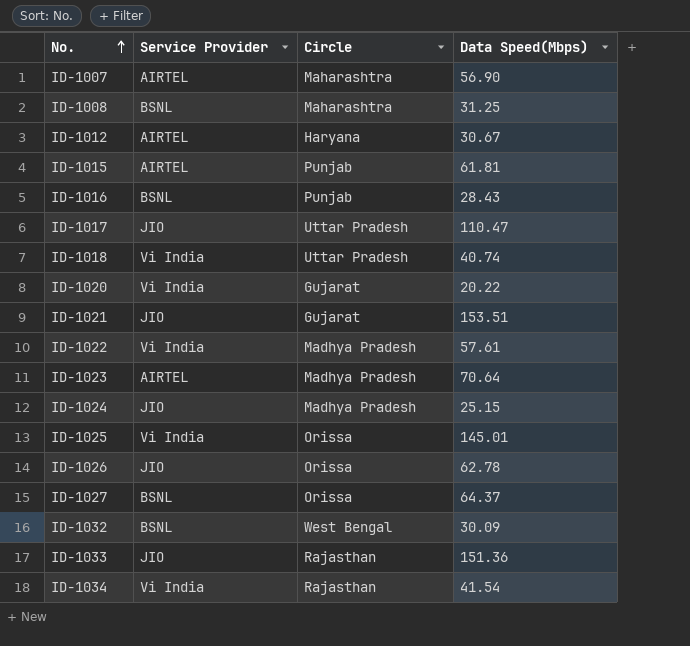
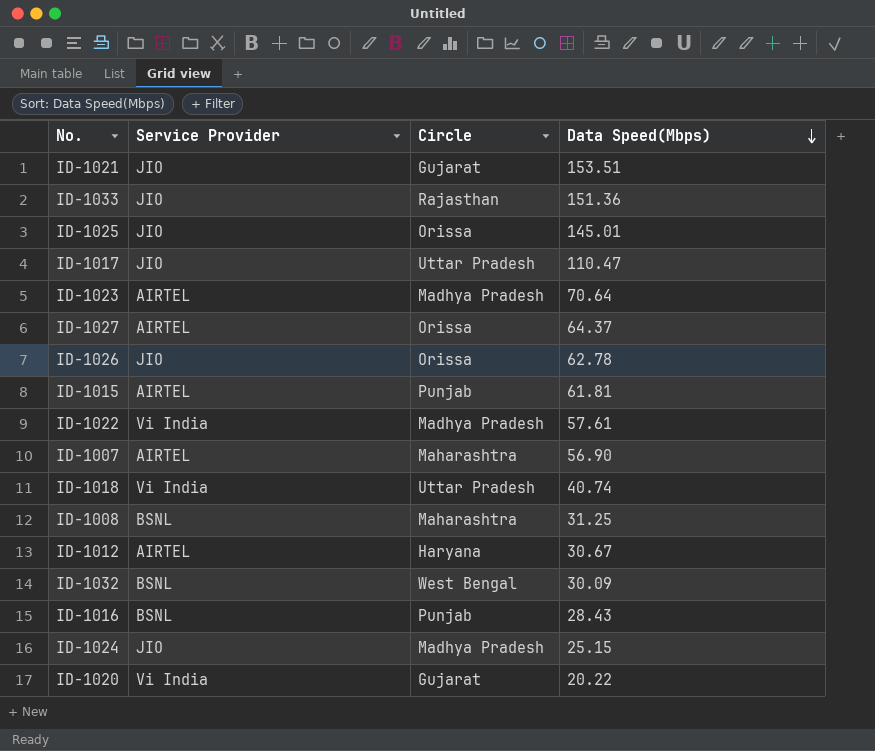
row order: No. ascending -> Data Speed(Mbps) descending
row ID-1034: Vi India | Rajasthan | 41.54 -> none
ID-1025 | Service Provider: Vi India -> JIO
ID-1027 | Service Provider: BSNL -> AIRTEL

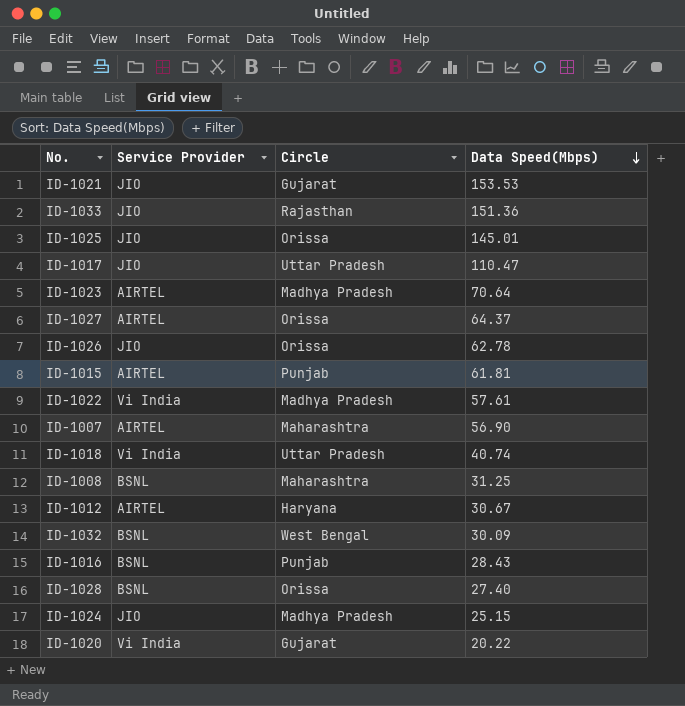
ID-1021 | Data Speed(Mbps): 153.51 -> 153.53
row ID-1028: none -> BSNL | Orissa | 27.40

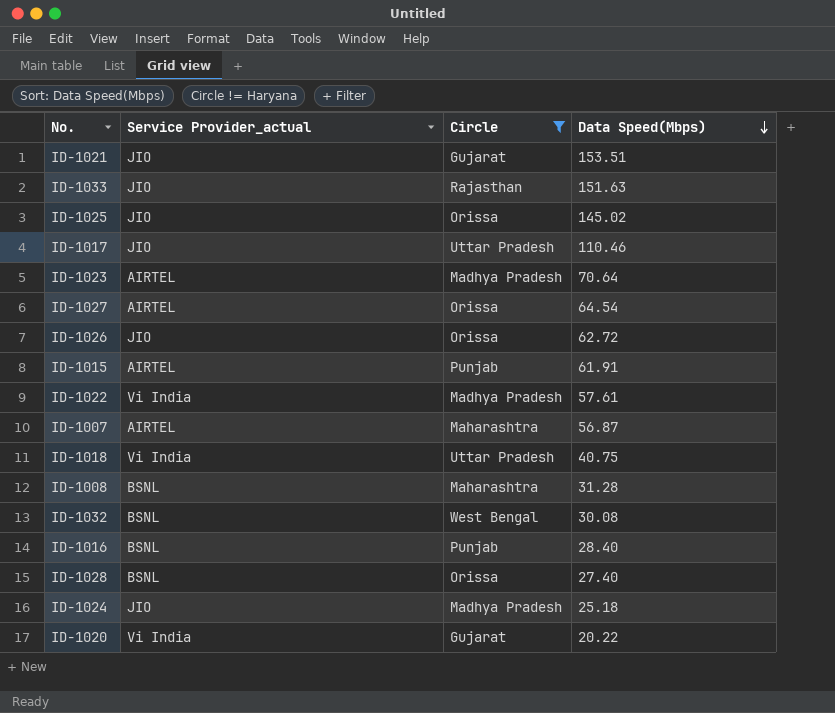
filter: none -> Circle != Haryana
column name: Service Provider -> Service Provider_actual
ID-1021 | Data Speed(Mbps): 153.53 -> 153.51
ID-1033 | Data Speed(Mbps): 151.36 -> 151.63
ID-1025 | Data Speed(Mbps): 145.01 -> 145.02
ID-1017 | Data Speed(Mbps): 110.47 -> 110.46
ID-1027 | Data Speed(Mbps): 64.37 -> 64.54
ID-1026 | Data Speed(Mbps): 62.78 -> 62.72
ID-1015 | Data Speed(Mbps): 61.81 -> 61.91
ID-1007 | Data Speed(Mbps): 56.90 -> 56.87
ID-1018 | Data Speed(Mbps): 40.74 -> 40.75
ID-1008 | Data Speed(Mbps): 31.25 -> 31.28
ID-1032 | Data Speed(Mbps): 30.09 -> 30.08
ID-1016 | Data Speed(Mbps): 28.43 -> 28.40
ID-1024 | Data Speed(Mbps): 25.15 -> 25.18

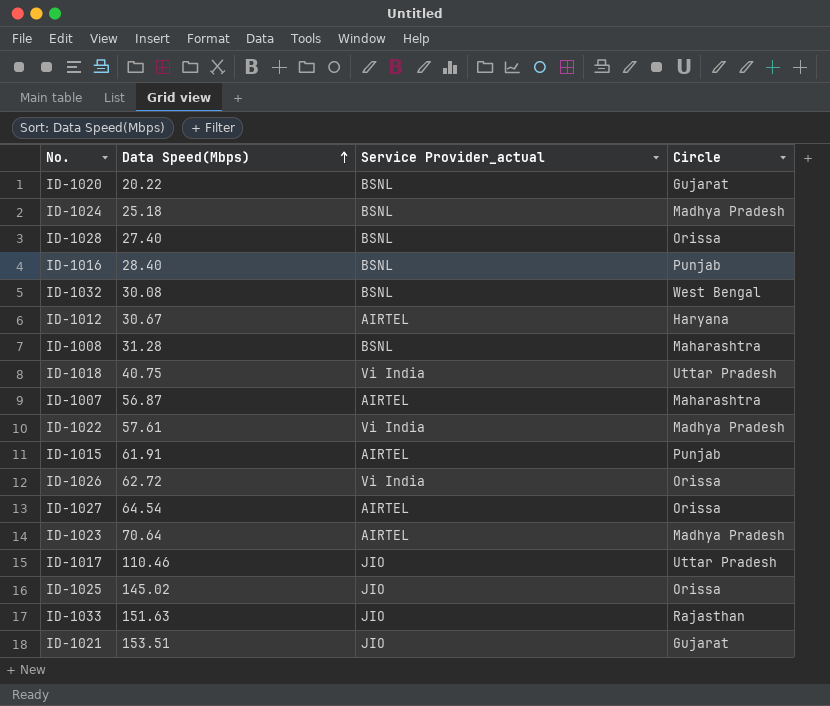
filter: Circle != Haryana -> none
row order: Data Speed(Mbps) descending -> Data Speed(Mbps) ascending
column Data Speed(Mbps) | position: 4 -> 2
ID-1020 | Service Provider_actual: Vi India -> BSNL
ID-1024 | Service Provider_actual: JIO -> BSNL
ID-1026 | Service Provider_actual: JIO -> Vi India

